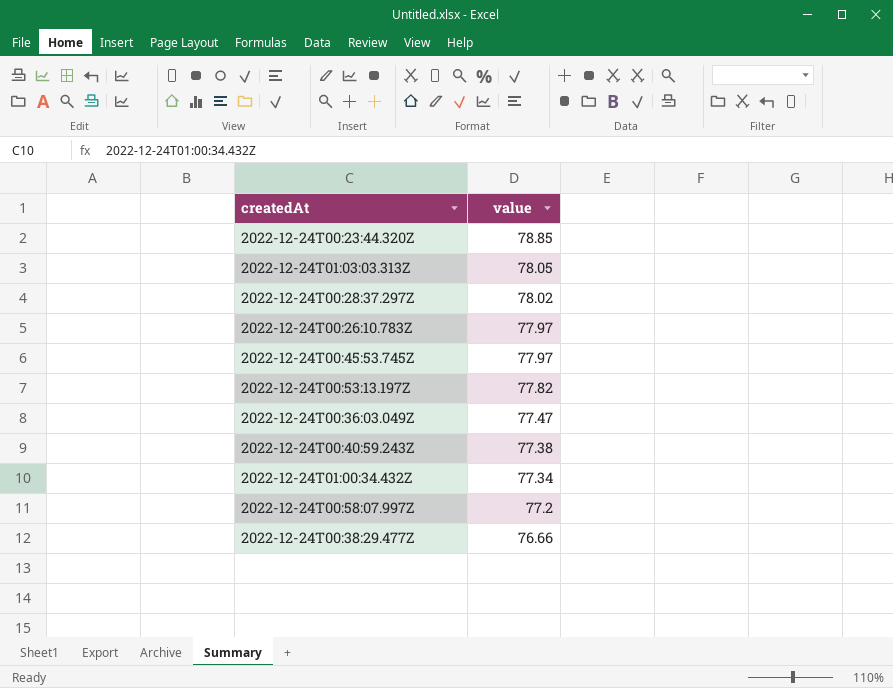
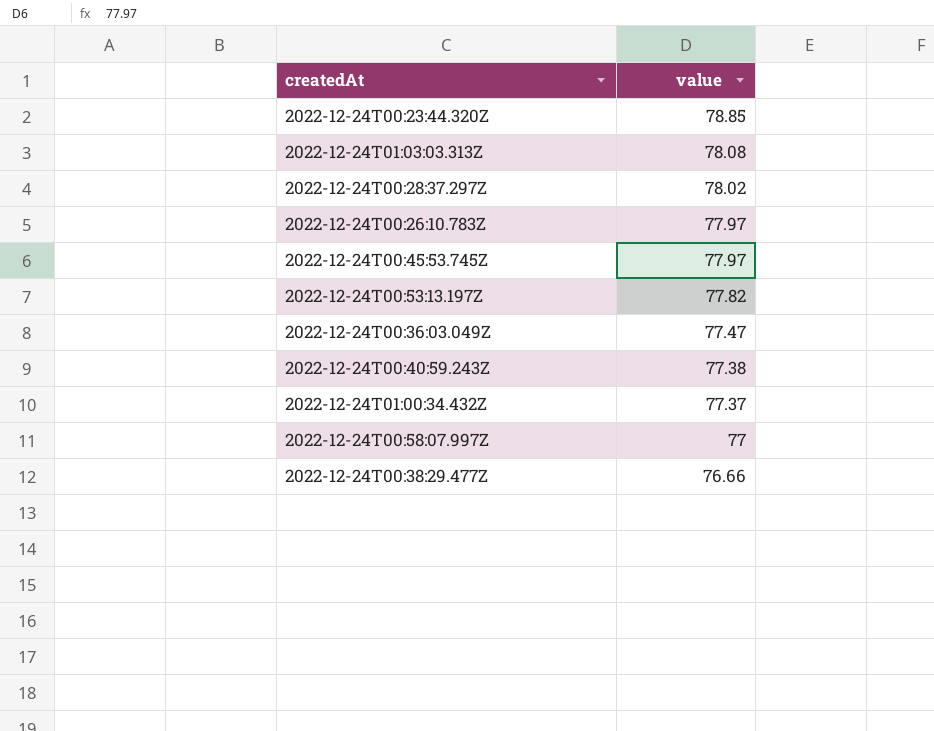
2022-12-24T01:03:03.313Z | value: 78.05 -> 78.08
2022-12-24T01:00:34.432Z | value: 77.34 -> 77.37
2022-12-24T00:58:07.997Z | value: 77.2 -> 77

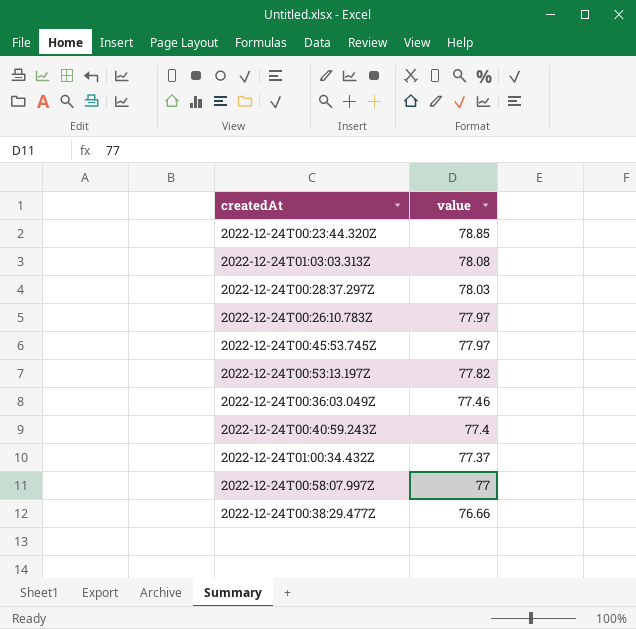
2022-12-24T00:28:37.297Z | value: 78.02 -> 78.03
2022-12-24T00:36:03.049Z | value: 77.47 -> 77.46
2022-12-24T00:40:59.243Z | value: 77.38 -> 77.4

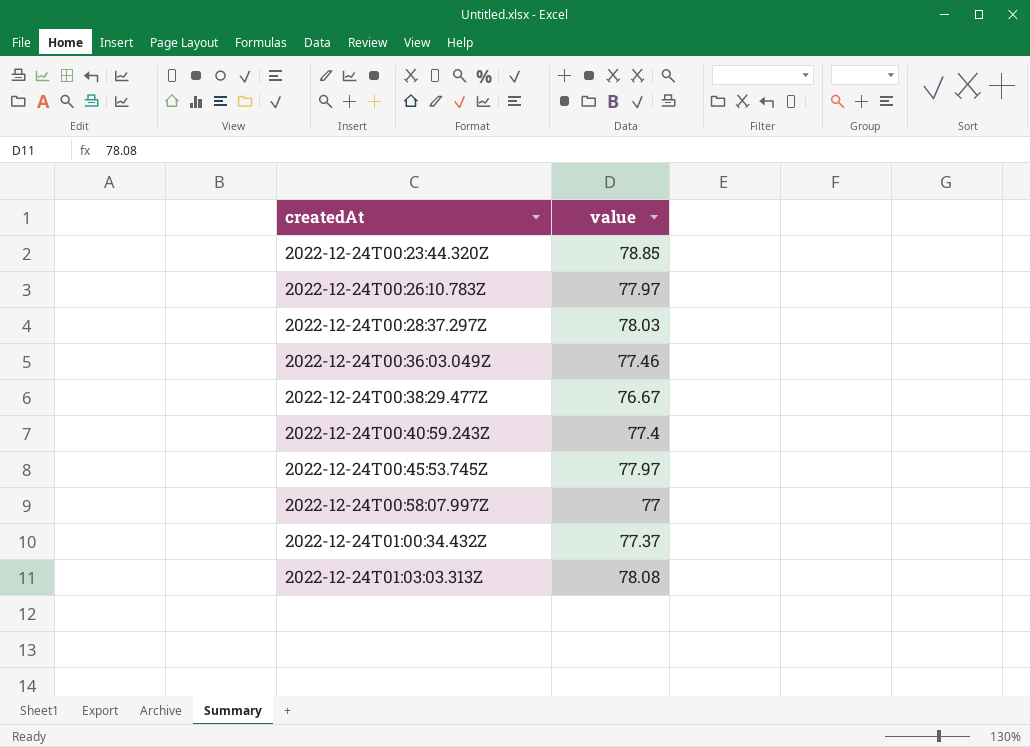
row order: value descending -> createdAt ascending
row 2022-12-24T00:53:13.197Z: 77.82 -> none
2022-12-24T00:38:29.477Z | value: 76.66 -> 76.67

